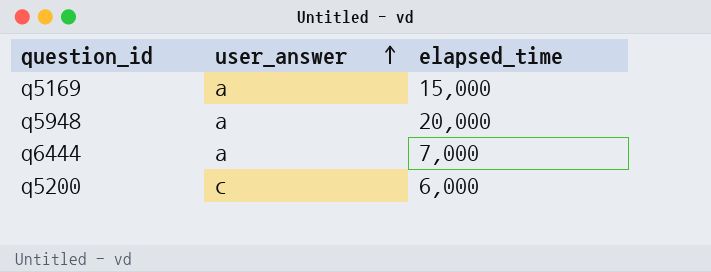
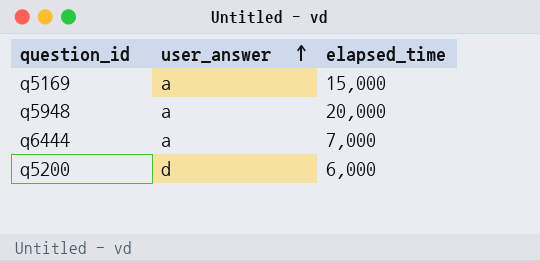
q5200 | user_answer: c -> d

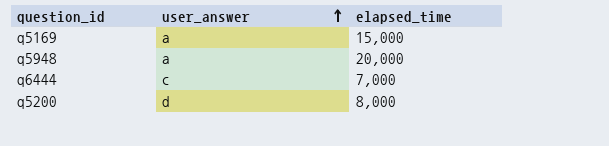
q6444 | user_answer: a -> c
q5200 | elapsed_time: 6,000 -> 8,000

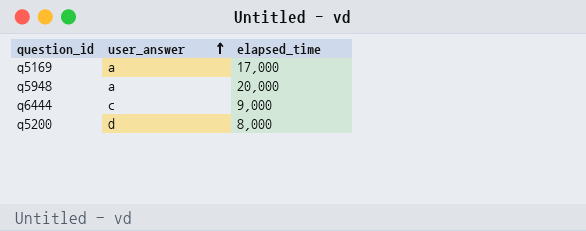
q5169 | elapsed_time: 15,000 -> 17,000
q6444 | elapsed_time: 7,000 -> 9,000

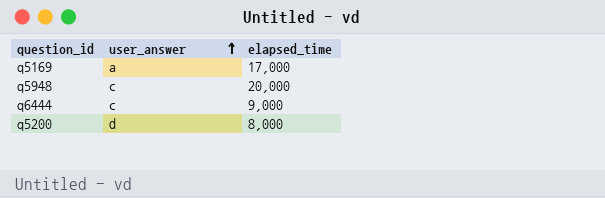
q5948 | user_answer: a -> c

